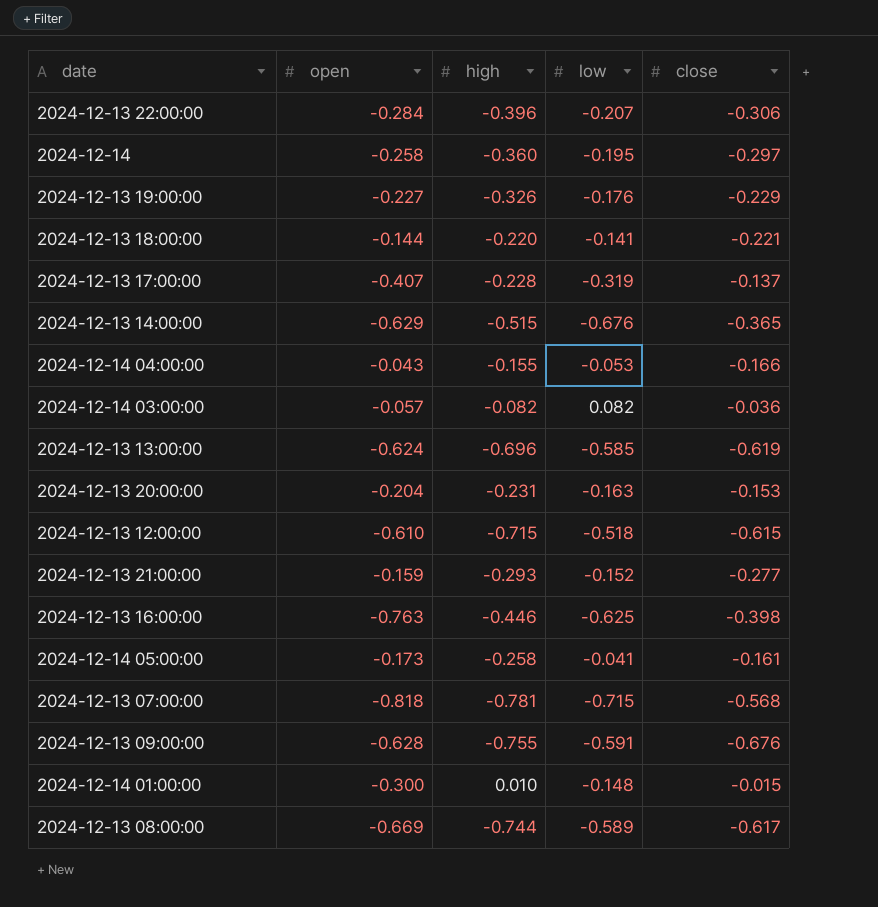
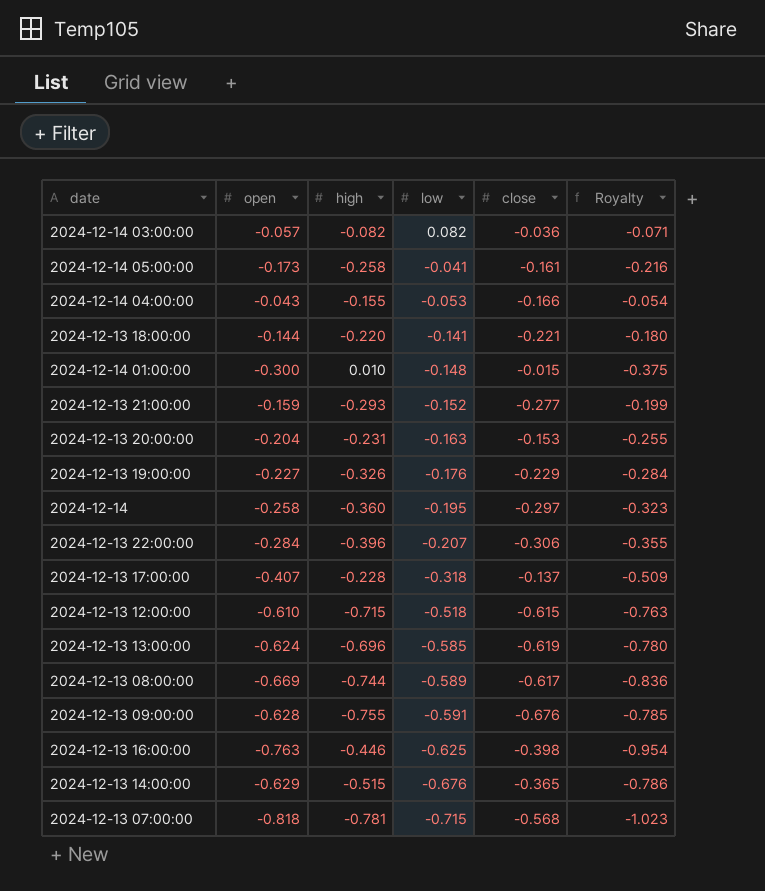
row order: none -> low descending
column Royalty | formula: none -> [open] * 1.25
2024-12-13 17:00:00 | low: -0.319 -> -0.318

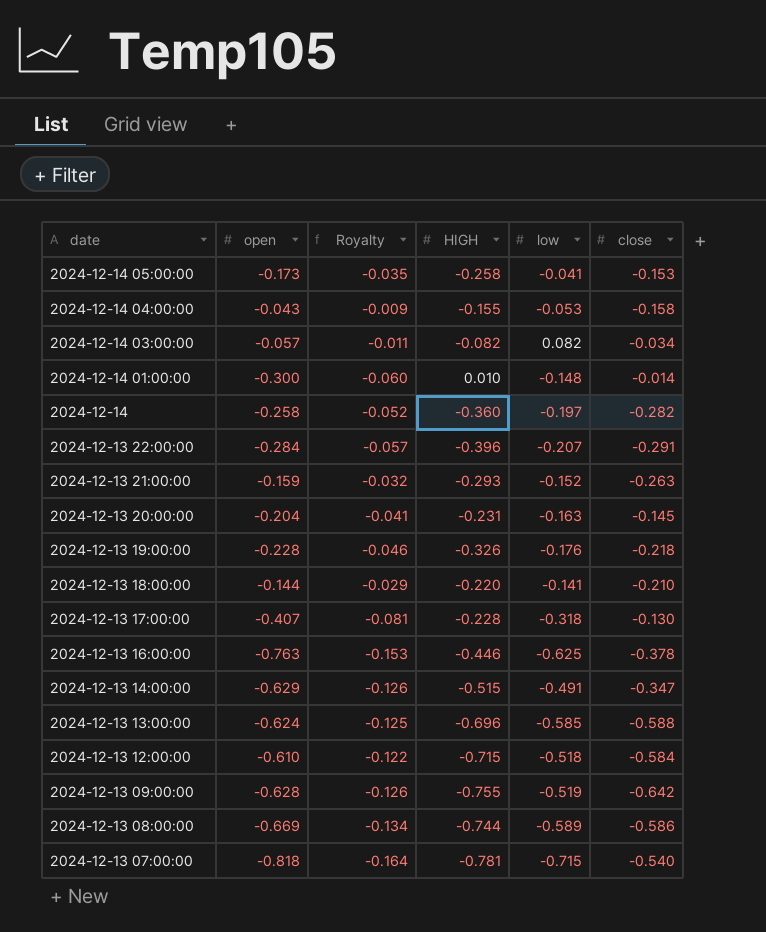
row order: low descending -> date descending
column Royalty | formula: [open] * 1.25 -> [open] * 0.2
column Royalty | position: 6 -> 3
column name: high -> HIGH
2024-12-14 05:00:00 | close: -0.161 -> -0.153
2024-12-14 04:00:00 | close: -0.166 -> -0.158
2024-12-14 03:00:00 | close: -0.036 -> -0.034
2024-12-14 01:00:00 | close: -0.015 -> -0.014
2024-12-14 | low: -0.195 -> -0.197
2024-12-14 | close: -0.297 -> -0.282
2024-12-13 22:00:00 | close: -0.306 -> -0.291
2024-12-13 21:00:00 | close: -0.277 -> -0.263
2024-12-13 20:00:00 | close: -0.153 -> -0.145
2024-12-13 19:00:00 | open: -0.227 -> -0.228
2024-12-13 19:00:00 | close: -0.229 -> -0.218
2024-12-13 18:00:00 | close: -0.221 -> -0.210
2024-12-13 17:00:00 | close: -0.137 -> -0.130
2024-12-13 16:00:00 | close: -0.398 -> -0.378
2024-12-13 14:00:00 | low: -0.676 -> -0.491
2024-12-13 14:00:00 | close: -0.365 -> -0.347
2024-12-13 13:00:00 | close: -0.619 -> -0.588
2024-12-13 12:00:00 | close: -0.615 -> -0.584
2024-12-13 09:00:00 | low: -0.591 -> -0.519
2024-12-13 09:00:00 | close: -0.676 -> -0.642
2024-12-13 08:00:00 | close: -0.617 -> -0.586
2024-12-13 07:00:00 | close: -0.568 -> -0.540

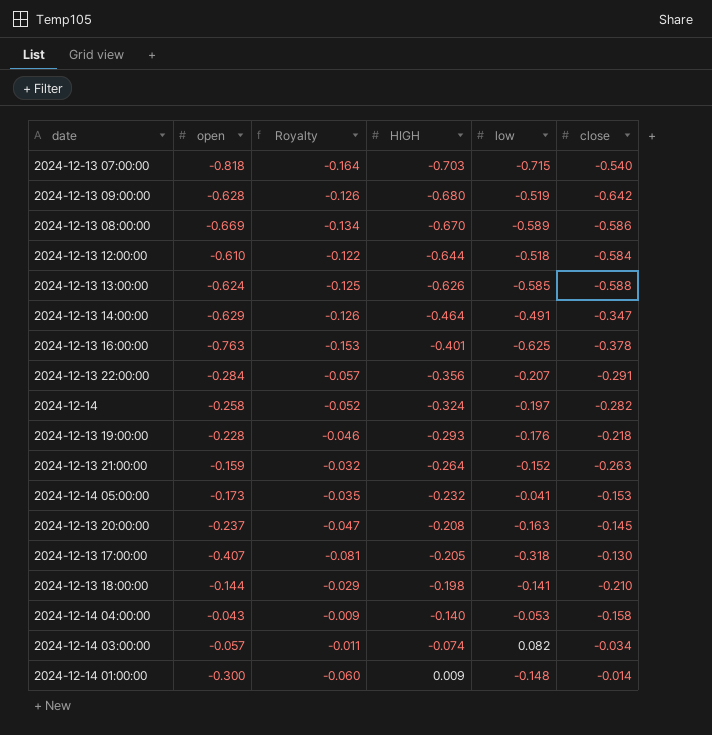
row order: date descending -> HIGH ascending
2024-12-13 07:00:00 | HIGH: -0.781 -> -0.703
2024-12-13 09:00:00 | HIGH: -0.755 -> -0.680
2024-12-13 08:00:00 | HIGH: -0.744 -> -0.670
2024-12-13 12:00:00 | HIGH: -0.715 -> -0.644
2024-12-13 13:00:00 | HIGH: -0.696 -> -0.626
2024-12-13 14:00:00 | HIGH: -0.515 -> -0.464
2024-12-13 16:00:00 | HIGH: -0.446 -> -0.401
2024-12-13 22:00:00 | HIGH: -0.396 -> -0.356
2024-12-14 | HIGH: -0.360 -> -0.324
2024-12-13 19:00:00 | HIGH: -0.326 -> -0.293
2024-12-13 21:00:00 | HIGH: -0.293 -> -0.264
2024-12-14 05:00:00 | HIGH: -0.258 -> -0.232
2024-12-13 20:00:00 | open: -0.204 -> -0.237
2024-12-13 20:00:00 | Royalty: -0.041 -> -0.047
2024-12-13 20:00:00 | HIGH: -0.231 -> -0.208
2024-12-13 17:00:00 | HIGH: -0.228 -> -0.205
2024-12-13 18:00:00 | HIGH: -0.220 -> -0.198
2024-12-14 04:00:00 | HIGH: -0.155 -> -0.140
2024-12-14 03:00:00 | HIGH: -0.082 -> -0.074
2024-12-14 01:00:00 | HIGH: 0.010 -> 0.009

